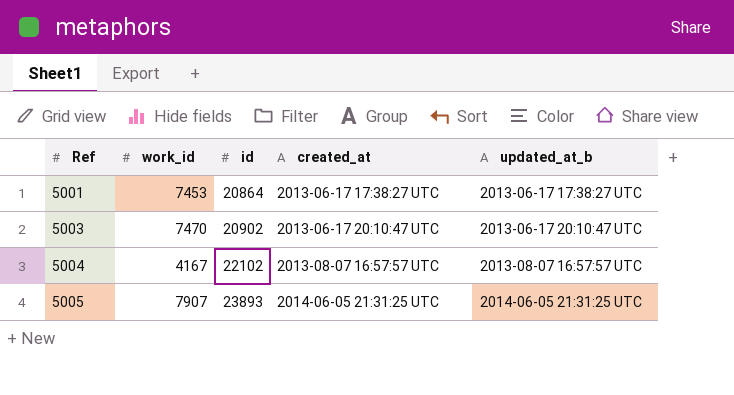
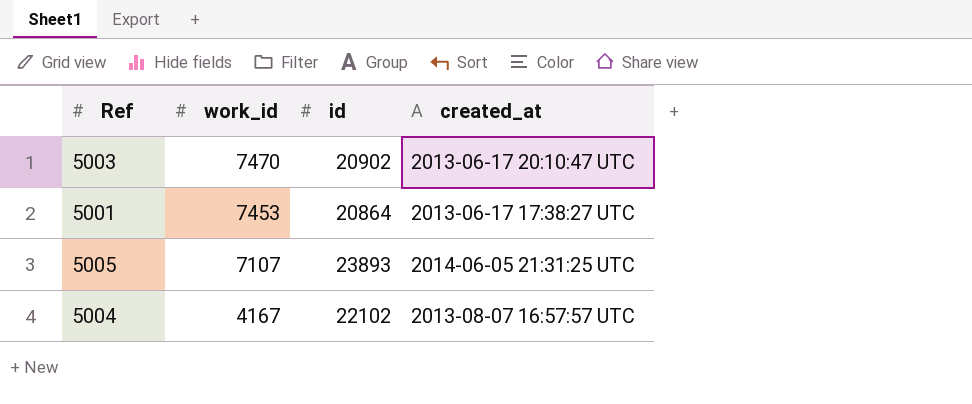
row order: Ref ascending -> work_id descending
column updated_at_b | position: 5 -> none
5005 | work_id: 7907 -> 7107

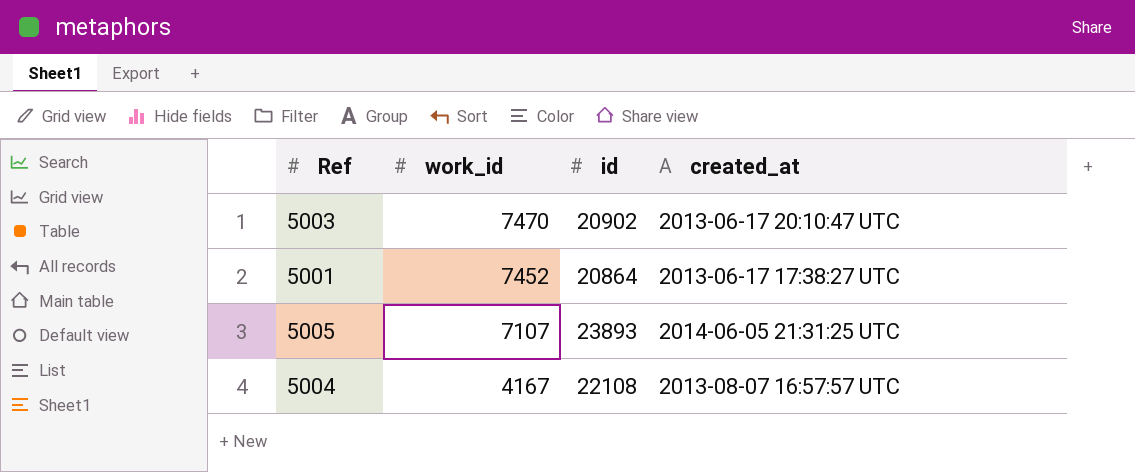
5001 | work_id: 7453 -> 7452
5004 | id: 22102 -> 22108

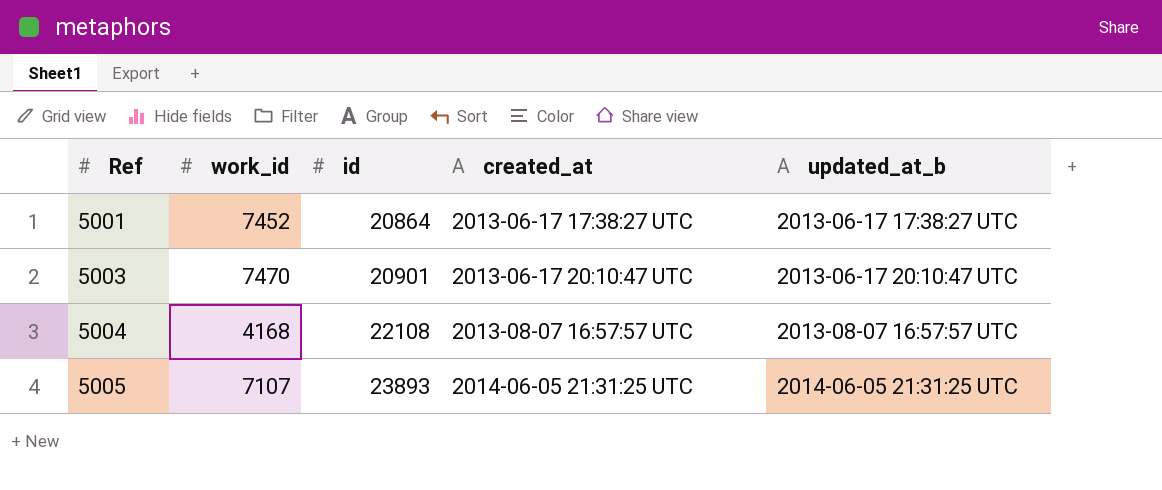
row order: work_id descending -> Ref ascending
column updated_at_b | position: none -> 5
5003 | id: 20902 -> 20901
5004 | work_id: 4167 -> 4168

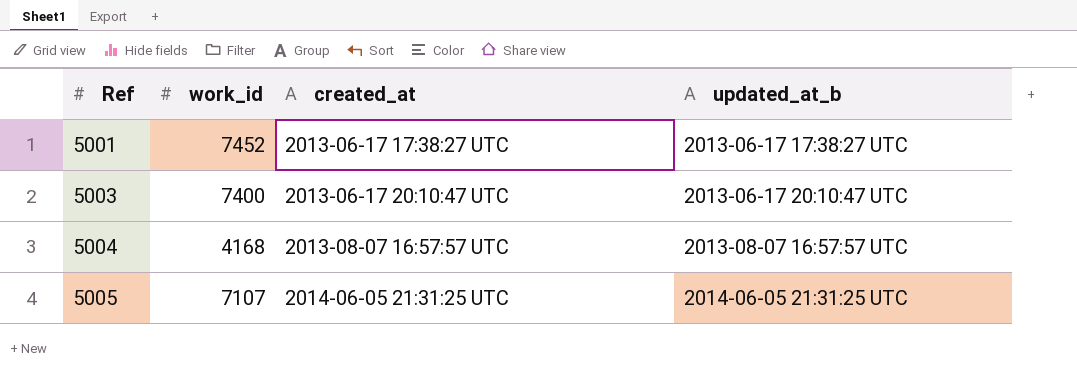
column id | position: 3 -> none
5003 | work_id: 7470 -> 7400

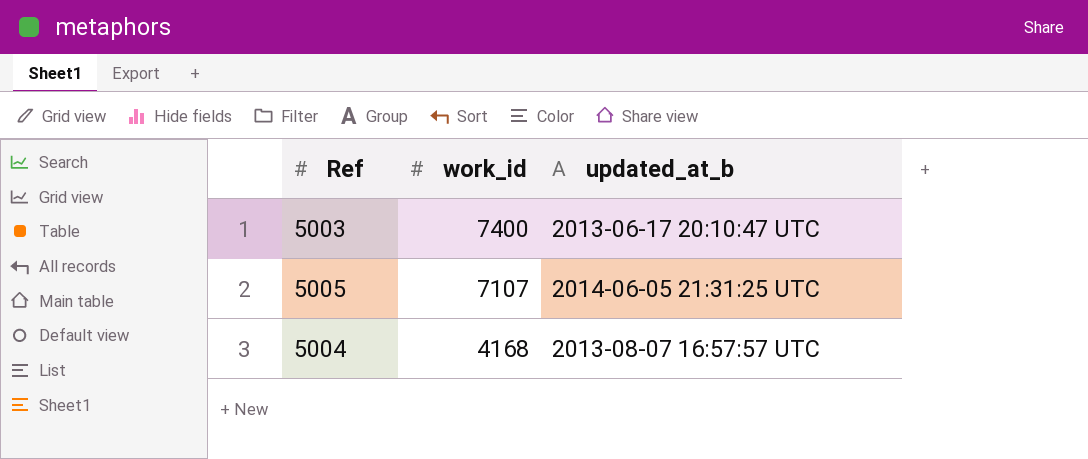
row order: Ref ascending -> work_id descending
column created_at | position: 3 -> none
row 5001: 7452 | 2013-06-17 17:38:27 UTC | 2013-06-17 17:38:27 UTC -> none

